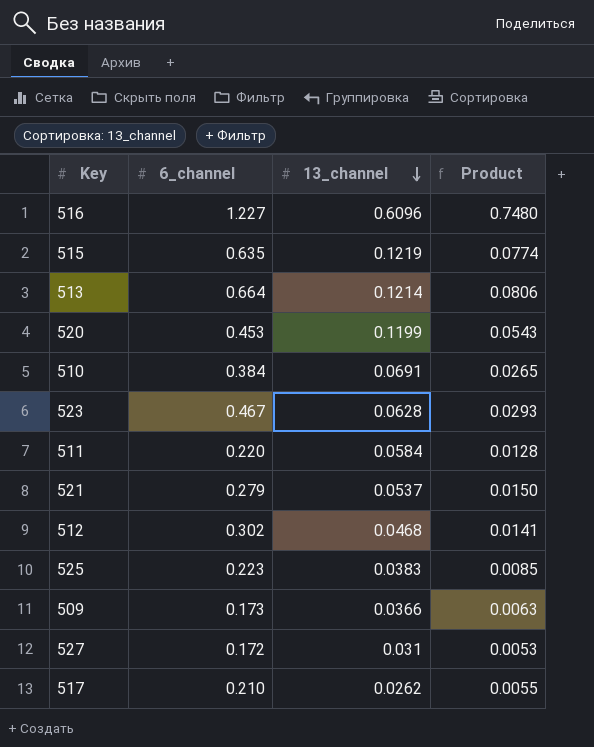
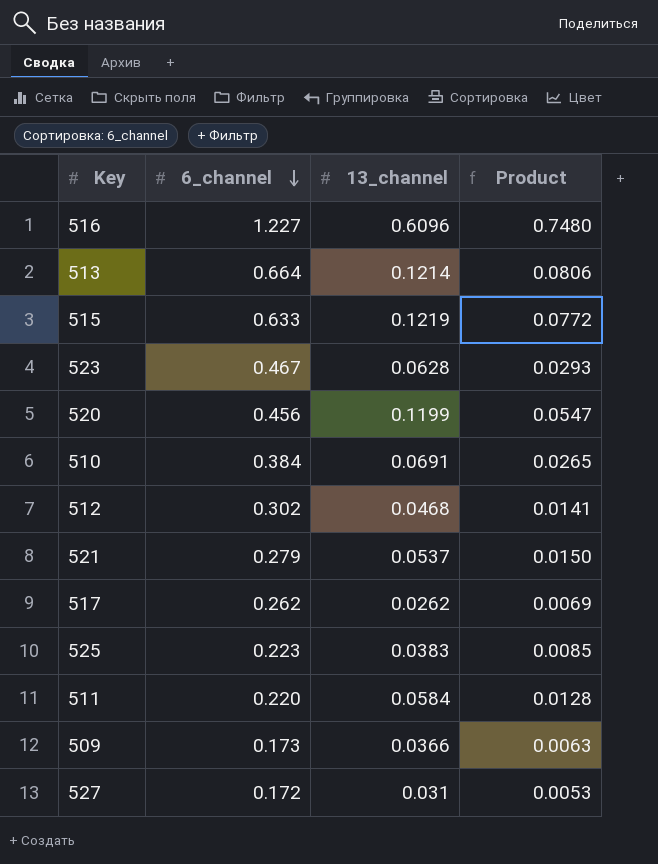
row order: 13_channel descending -> 6_channel descending
515 | 6_channel: 0.635 -> 0.633
515 | Product: 0.0774 -> 0.0772
520 | 6_channel: 0.453 -> 0.456
520 | Product: 0.0543 -> 0.0547
517 | 6_channel: 0.210 -> 0.262
517 | Product: 0.0055 -> 0.0069

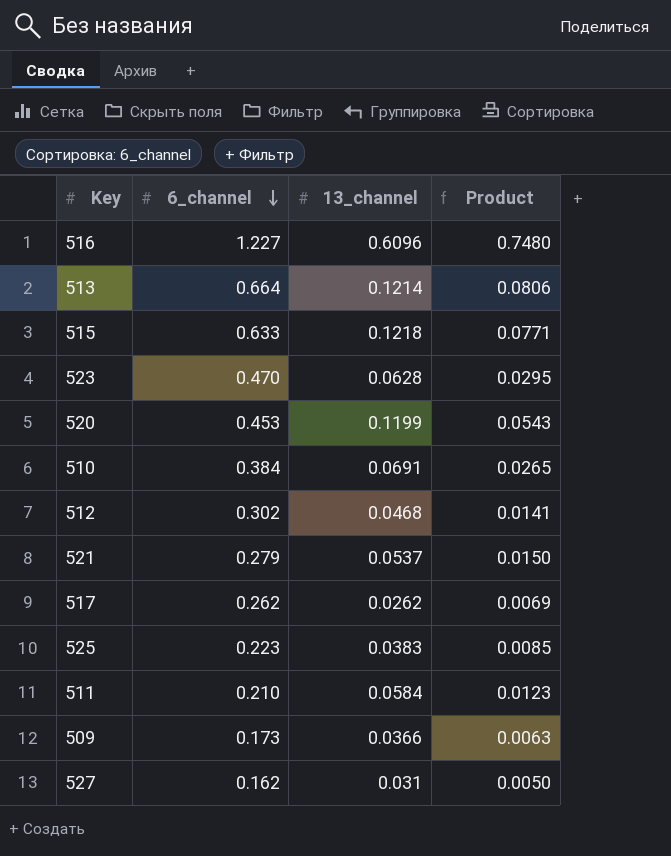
515 | 13_channel: 0.1219 -> 0.1218
515 | Product: 0.0772 -> 0.0771
523 | 6_channel: 0.467 -> 0.470
523 | Product: 0.0293 -> 0.0295
520 | 6_channel: 0.456 -> 0.453
520 | Product: 0.0547 -> 0.0543
511 | 6_channel: 0.220 -> 0.210
511 | Product: 0.0128 -> 0.0123
527 | 6_channel: 0.172 -> 0.162
527 | Product: 0.0053 -> 0.0050

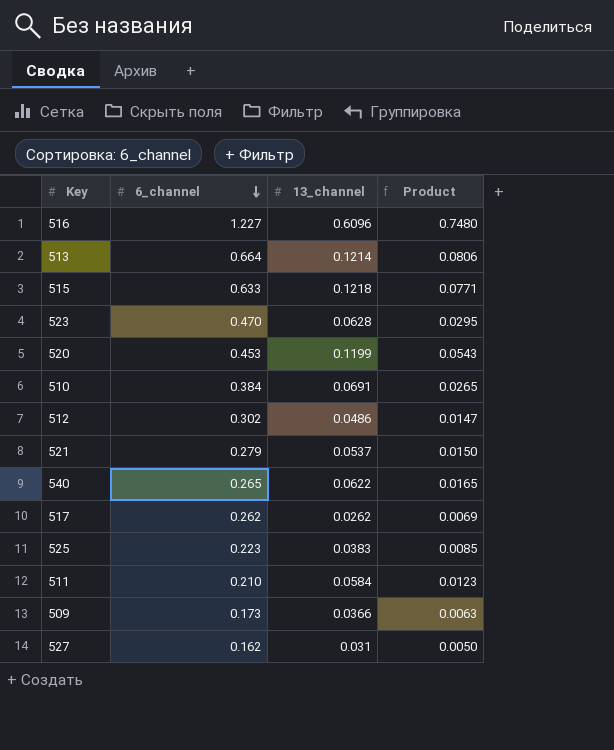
512 | 13_channel: 0.0468 -> 0.0486
512 | Product: 0.0141 -> 0.0147
row 540: none -> 0.265 | 0.0622 | 0.0165

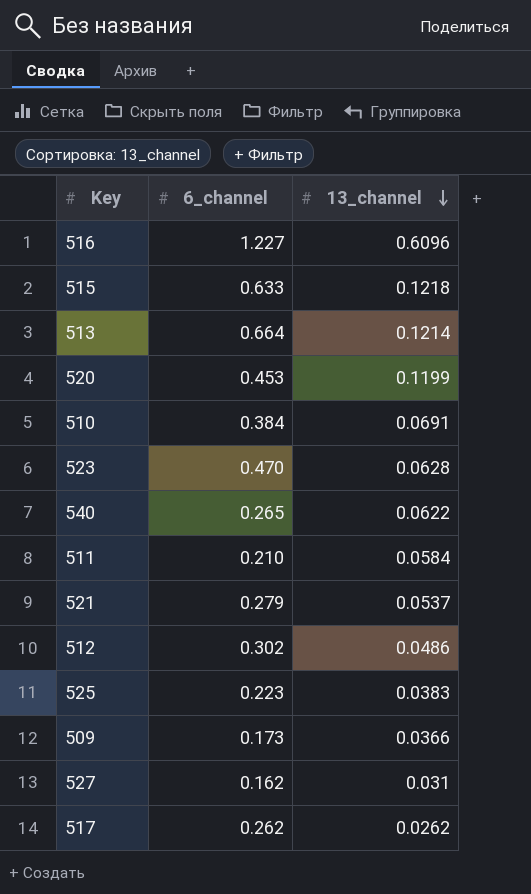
row order: 6_channel descending -> 13_channel descending
column Product | formula: [6_channel] * [13_channel] -> none

